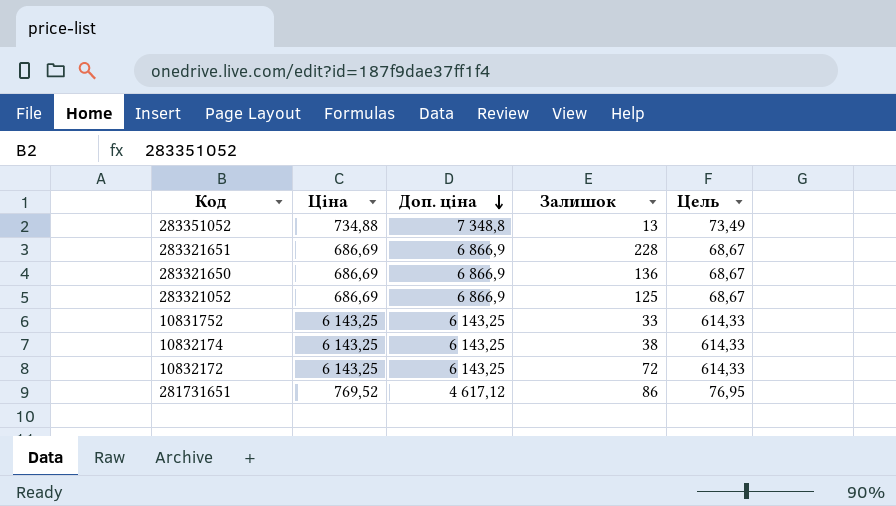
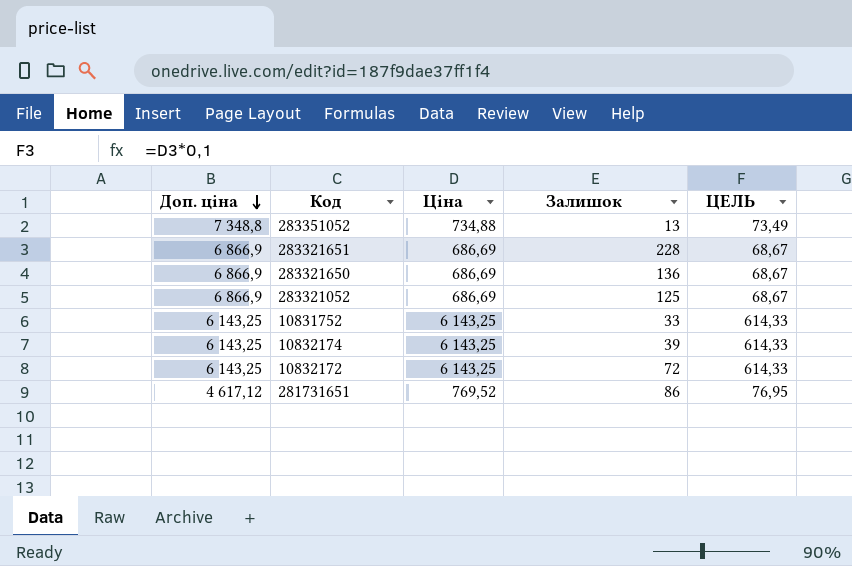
column Доп. ціна | position: 3 -> 1
column name: Цель -> ЦЕЛЬ
10832174 | Залишок: 38 -> 39

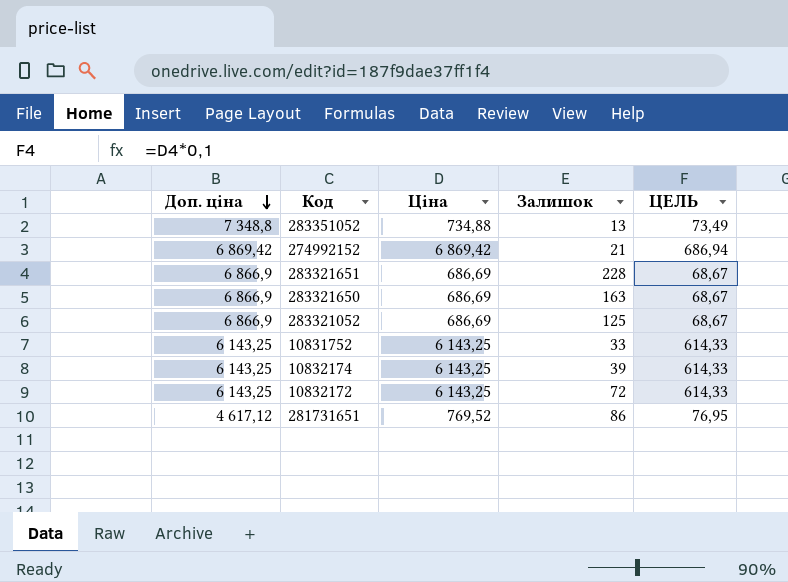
row 274992152: none -> 6 869,42 | 6 869,42 | 21 | 686,94
283321650 | Залишок: 136 -> 163

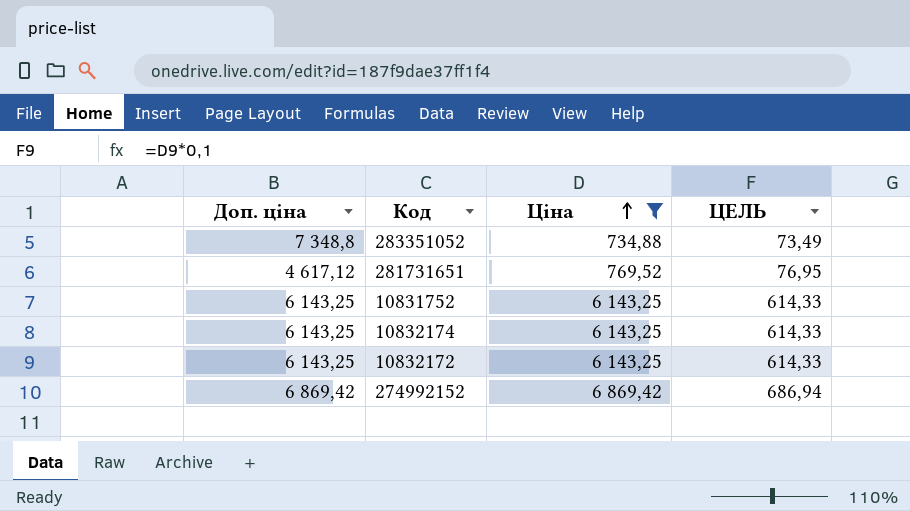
filter: none -> Ціна != 686,69
row order: Доп. ціна descending -> Ціна ascending
column Залишок | position: 4 -> none

